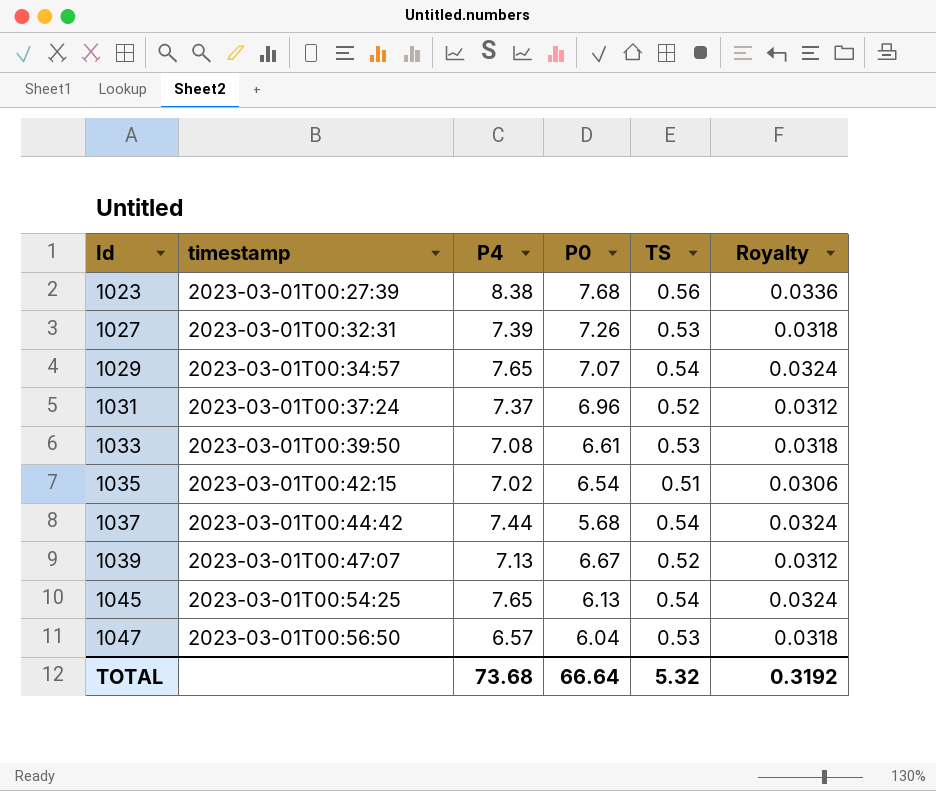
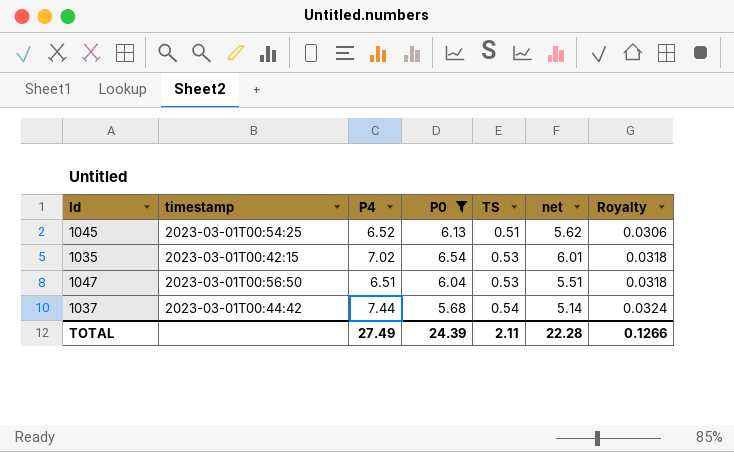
filter: none -> P0 <= 6.54
row order: Id ascending -> TS ascending
column net | formula: none -> [P0] - [TS]
1045 | P4: 7.65 -> 6.52
1045 | TS: 0.54 -> 0.51
1045 | Royalty: 0.0324 -> 0.0306
1035 | TS: 0.51 -> 0.53
1035 | Royalty: 0.0306 -> 0.0318
1047 | P4: 6.57 -> 6.51
TOTAL | P4: 73.68 -> 27.49
TOTAL | P0: 66.64 -> 24.39
TOTAL | TS: 5.32 -> 2.11
TOTAL | Royalty: 0.3192 -> 0.1266

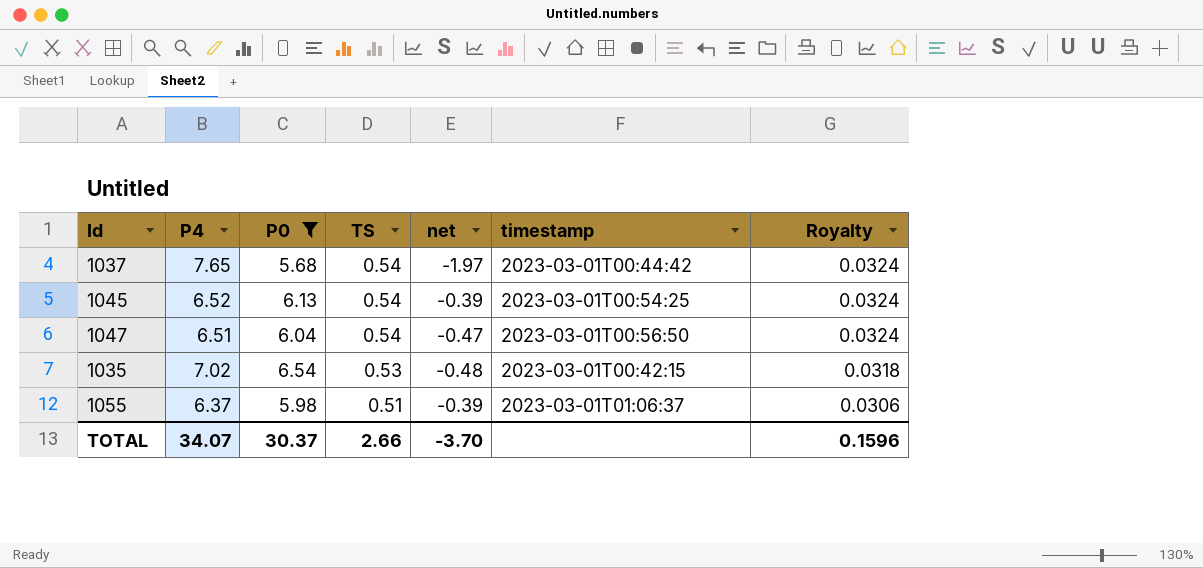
row order: TS ascending -> TS descending
column net | formula: [P0] - [TS] -> [P0] - [P4]
column timestamp | position: 2 -> 6
1037 | P4: 7.44 -> 7.65
1045 | TS: 0.51 -> 0.54
1045 | Royalty: 0.0306 -> 0.0324
1047 | TS: 0.53 -> 0.54
1047 | Royalty: 0.0318 -> 0.0324
row 1055: none -> 6.37 | 5.98 | 0.51 | -0.39 | 2023-03-01T01:06:37 | 0.0306
TOTAL | P4: 27.49 -> 34.07
TOTAL | P0: 24.39 -> 30.37
TOTAL | TS: 2.11 -> 2.66
TOTAL | net: 22.28 -> -3.70
TOTAL | Royalty: 0.1266 -> 0.1596

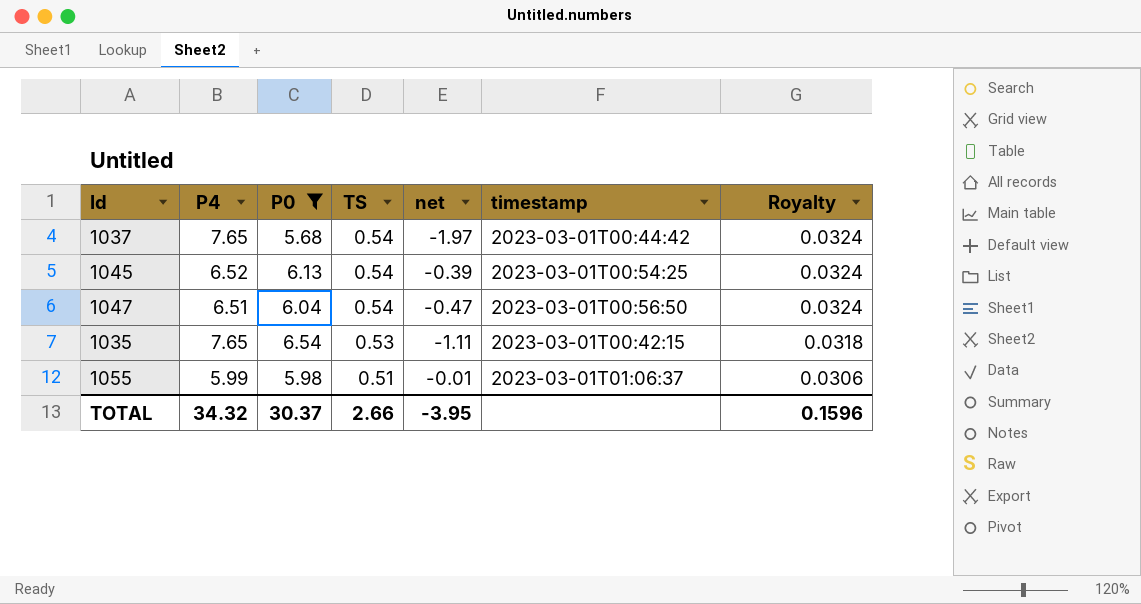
1035 | P4: 7.02 -> 7.65
1035 | net: -0.48 -> -1.11
1055 | P4: 6.37 -> 5.99
1055 | net: -0.39 -> -0.01
TOTAL | P4: 34.07 -> 34.32
TOTAL | net: -3.70 -> -3.95

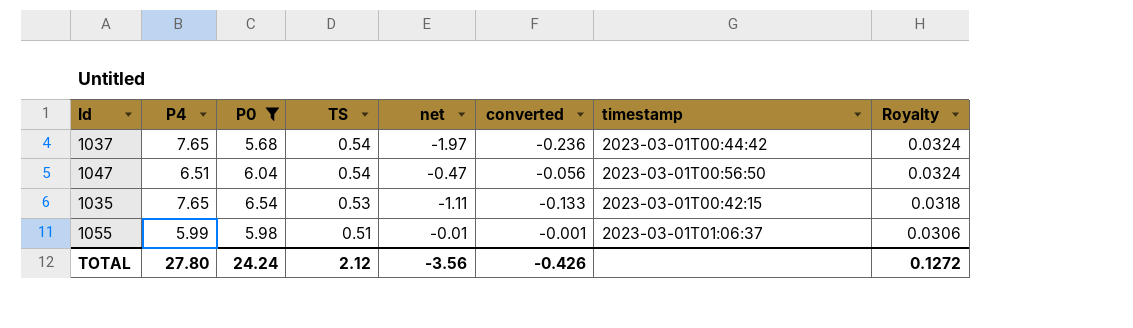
column converted | formula: none -> [net] * 0.12
row 1045: 6.52 | 6.13 | 0.54 | -0.39 | 2023-03-01T00:54:25 | 0.0324 -> none
TOTAL | P4: 34.32 -> 27.80
TOTAL | P0: 30.37 -> 24.24
TOTAL | TS: 2.66 -> 2.12
TOTAL | net: -3.95 -> -3.56
TOTAL | Royalty: 0.1596 -> 0.1272

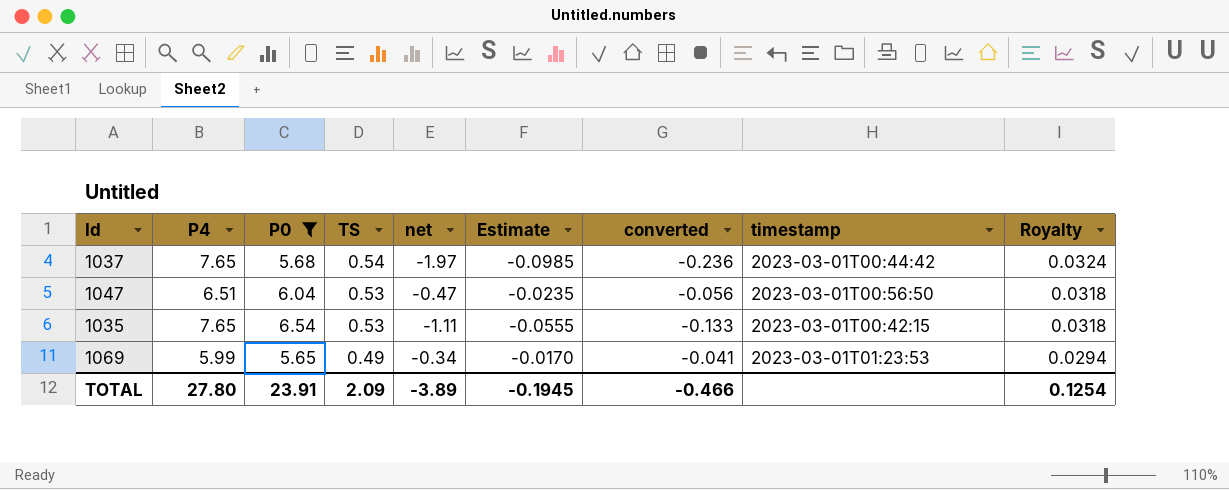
column Estimate | formula: none -> [net] * 0.05
row 1055: 5.99 | 5.98 | 0.51 | -0.01 | -0.001 | 2023-03-01T01:06:37 | 0.0306 -> none
1047 | TS: 0.54 -> 0.53
1047 | Royalty: 0.0324 -> 0.0318
row 1069: none -> 5.99 | 5.65 | 0.49 | -0.34 | -0.0170 | -0.041 | 2023-03-01T01:23:53 | 0.0294
TOTAL | P0: 24.24 -> 23.91
TOTAL | TS: 2.12 -> 2.09
TOTAL | net: -3.56 -> -3.89
TOTAL | converted: -0.426 -> -0.466
TOTAL | Royalty: 0.1272 -> 0.1254

